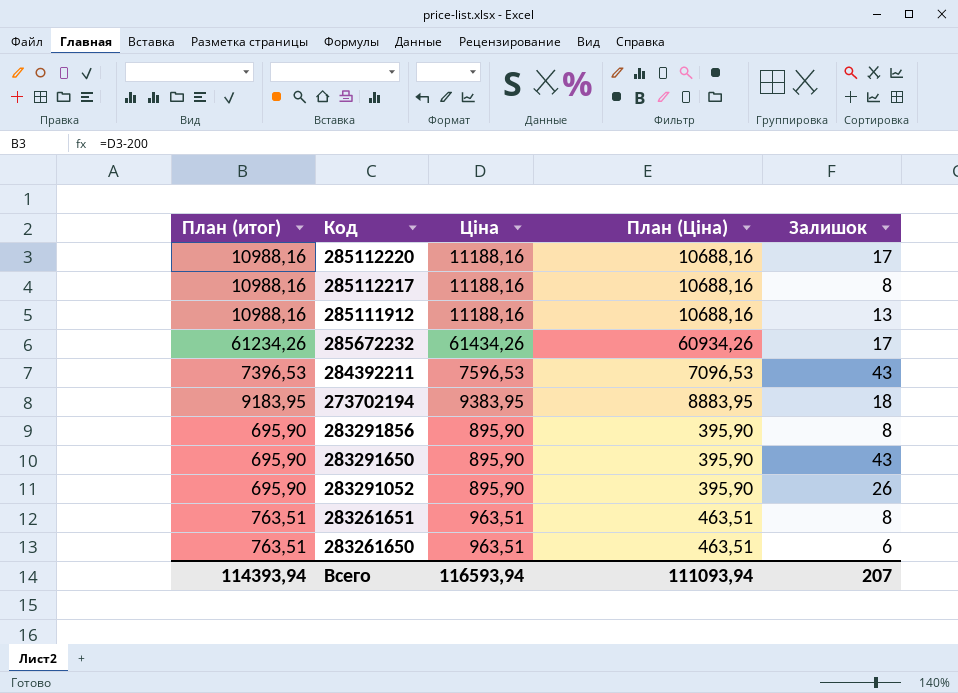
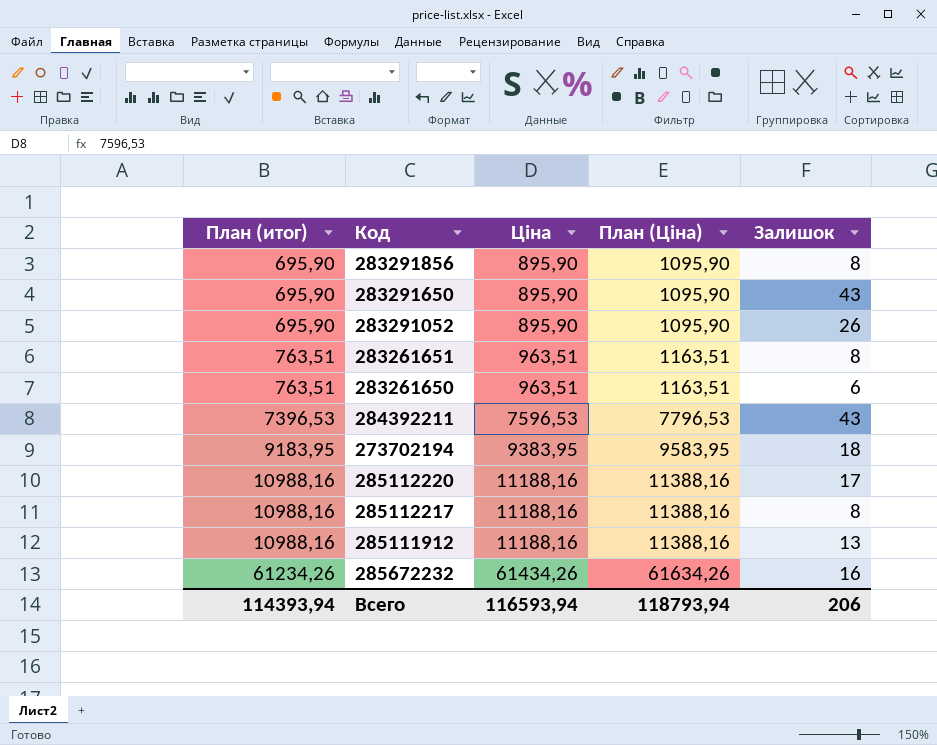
row order: none -> План (итог) ascending
column План (Ціна) | formula: [Ціна] - 500 -> [Ціна] + 200
285672232 | Залишок: 17 -> 16
Всего | План (Ціна): 111093,94 -> 118793,94
Всего | Залишок: 207 -> 206

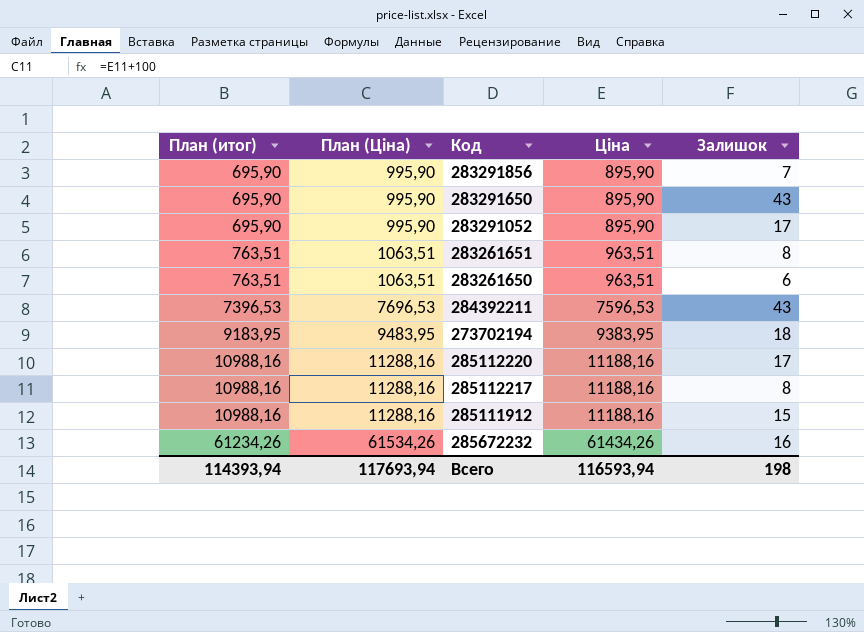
column План (Ціна) | formula: [Ціна] + 200 -> [Ціна] + 100
column План (Ціна) | position: 4 -> 2
283291856 | Залишок: 8 -> 7
283291052 | Залишок: 26 -> 17
285111912 | Залишок: 13 -> 15
Всего | План (Ціна): 118793,94 -> 117693,94
Всего | Залишок: 206 -> 198

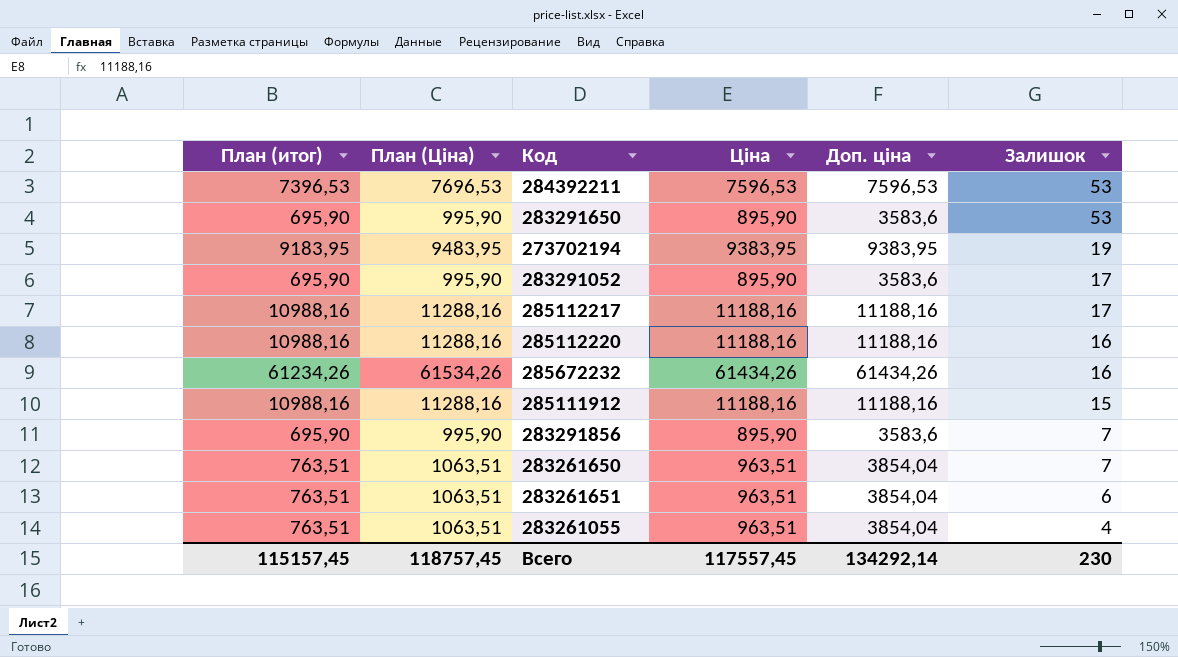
row order: План (итог) ascending -> Залишок descending
column Доп. ціна | position: none -> 5
284392211 | Залишок: 43 -> 53
283291650 | Залишок: 43 -> 53
273702194 | Залишок: 18 -> 19
285112217 | Залишок: 8 -> 17
285112220 | Залишок: 17 -> 16
283261650 | Залишок: 6 -> 7
283261651 | Залишок: 8 -> 6
row 283261055: none -> 763,51 | 1063,51 | 963,51 | 3854,04 | 4
Всего | План (итог): 114393,94 -> 115157,45
Всего | План (Ціна): 117693,94 -> 118757,45
Всего | Ціна: 116593,94 -> 117557,45
Всего | Залишок: 198 -> 230

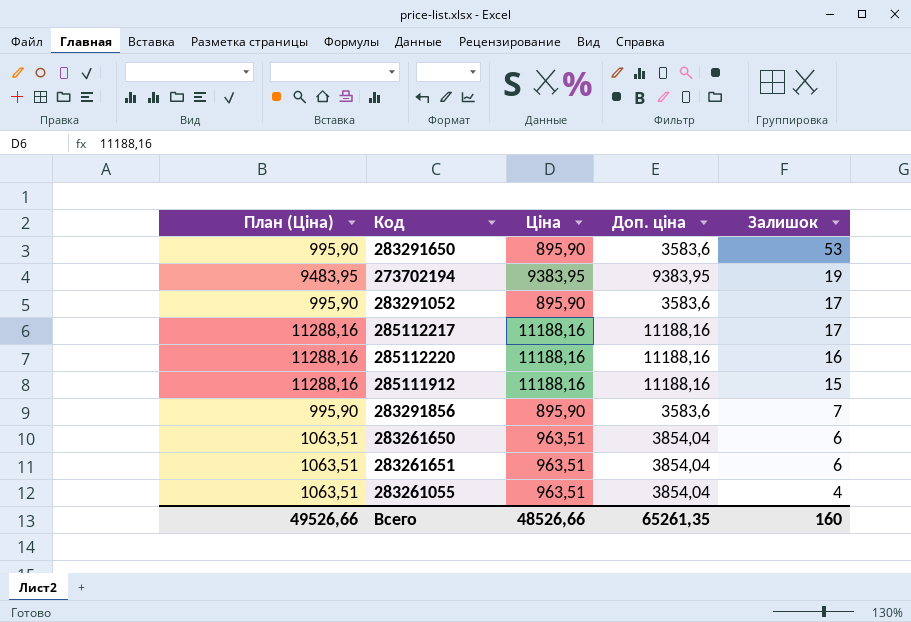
column План (итог) | formula: [Ціна] - 200 -> none
row 284392211: 7396,53 | 7696,53 | 7596,53 | 7596,53 | 53 -> none
row 285672232: 61234,26 | 61534,26 | 61434,26 | 61434,26 | 16 -> none
283261650 | Залишок: 7 -> 6
Всего | План (Ціна): 118757,45 -> 49526,66
Всего | Ціна: 117557,45 -> 48526,66
Всего | Доп. ціна: 134292,14 -> 65261,35
Всего | Залишок: 230 -> 160

